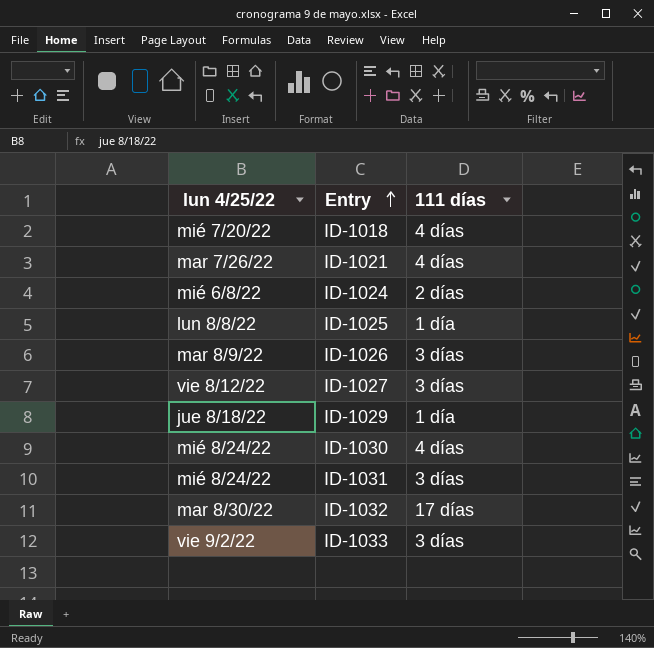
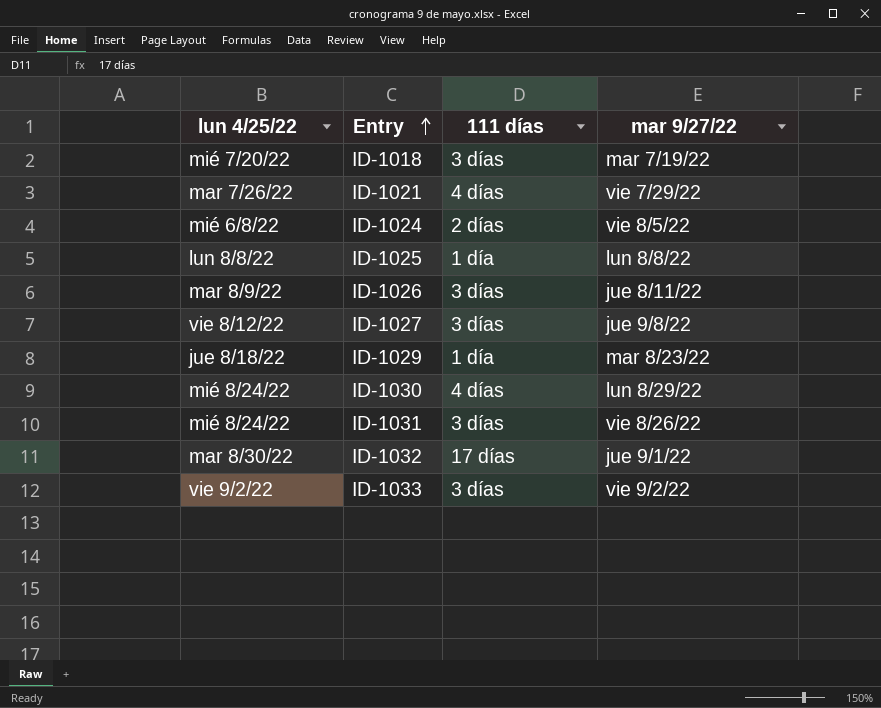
column mar 9/27/22 | position: none -> 4
ID-1018 | 111 días: 4 días -> 3 días

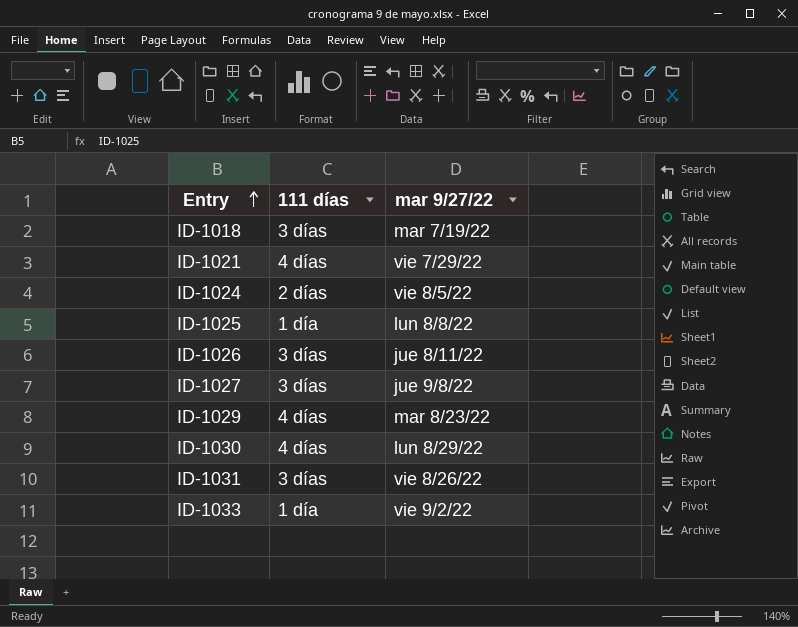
column lun 4/25/22 | position: 1 -> none
row ID-1032: mar 8/30/22 | 17 días | jue 9/1/22 -> none
ID-1029 | 111 días: 1 día -> 4 días
ID-1033 | 111 días: 3 días -> 1 día

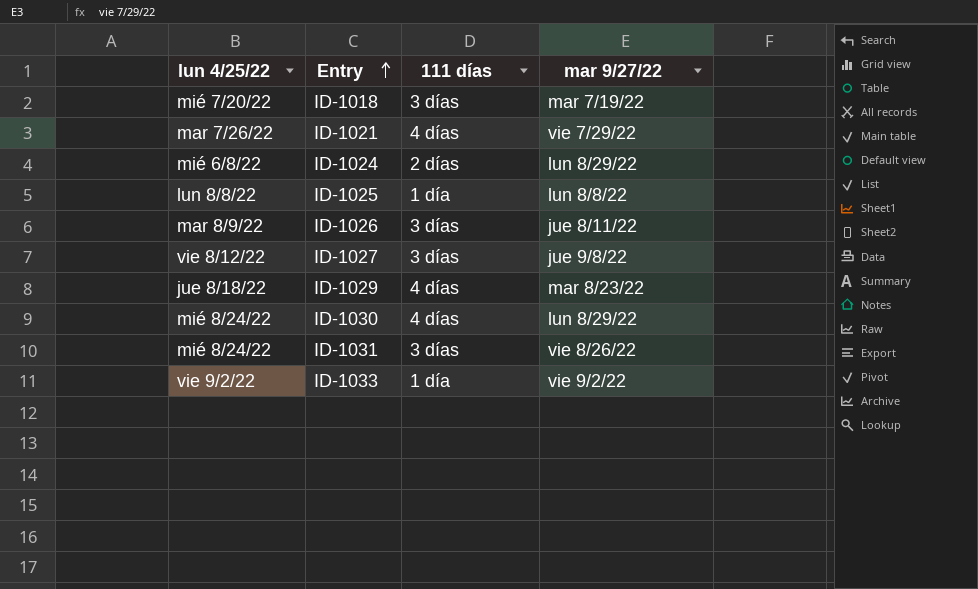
column lun 4/25/22 | position: none -> 1
ID-1024 | mar 9/27/22: vie 8/5/22 -> lun 8/29/22

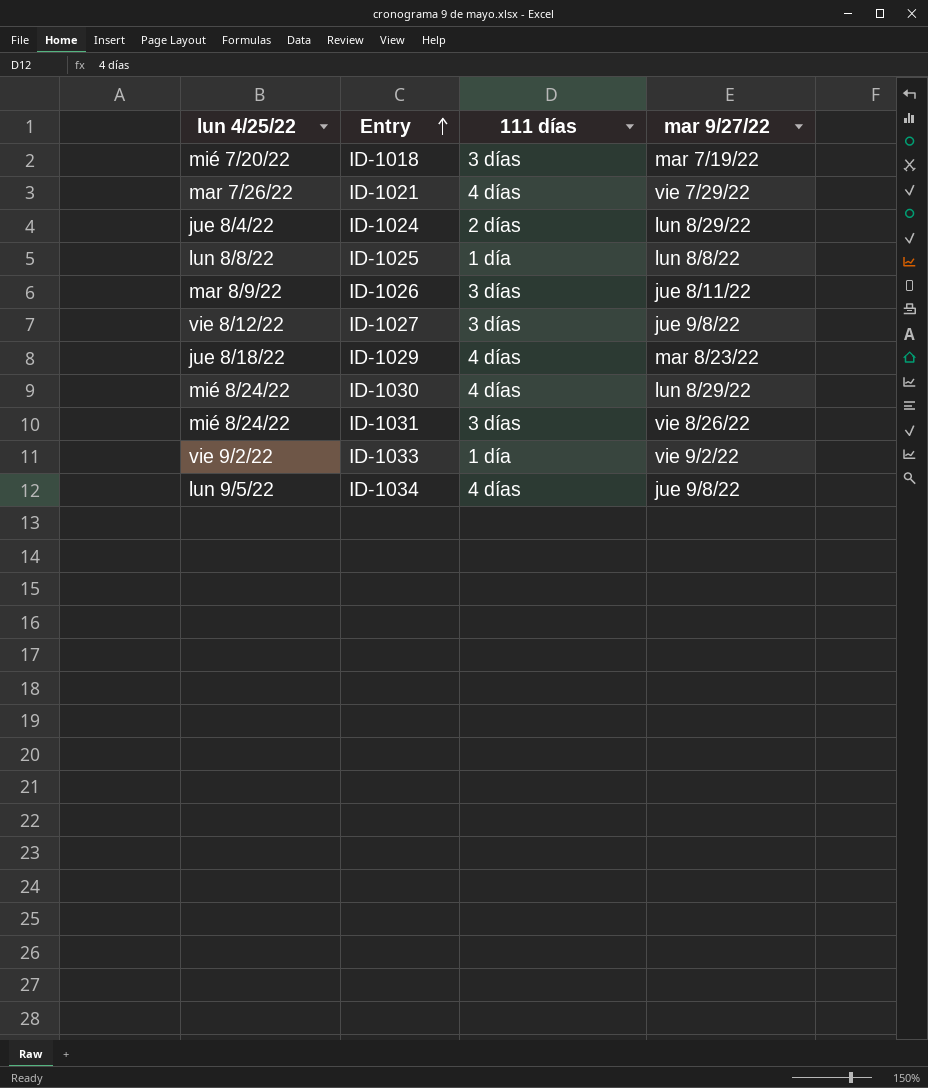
ID-1024 | lun 4/25/22: mié 6/8/22 -> jue 8/4/22
row ID-1034: none -> lun 9/5/22 | 4 días | jue 9/8/22

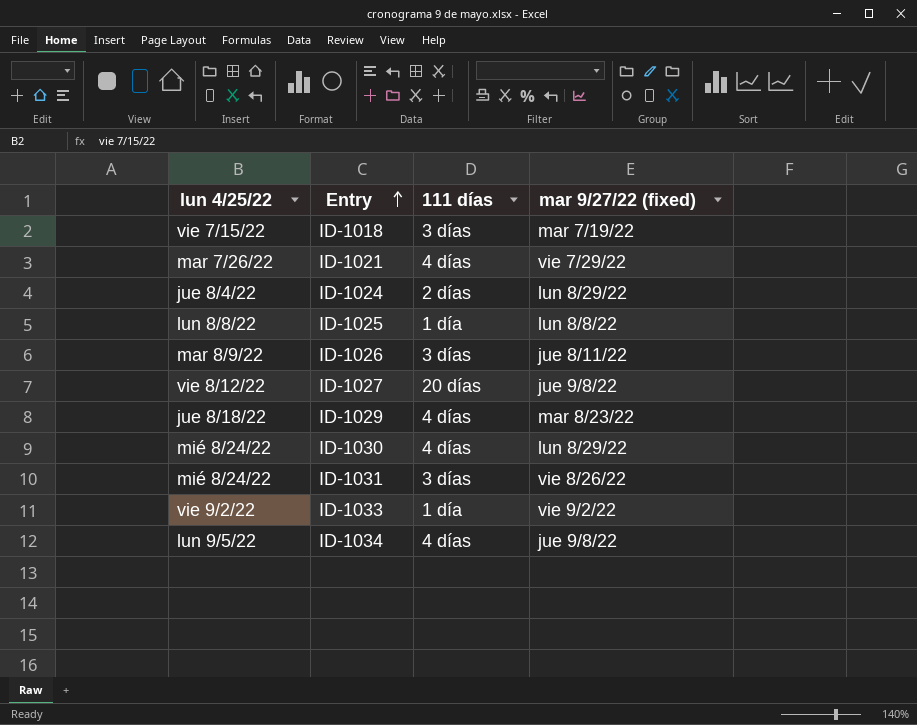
column name: mar 9/27/22 -> mar 9/27/22 (fixed)
ID-1018 | lun 4/25/22: mié 7/20/22 -> vie 7/15/22
ID-1027 | 111 días: 3 días -> 20 días

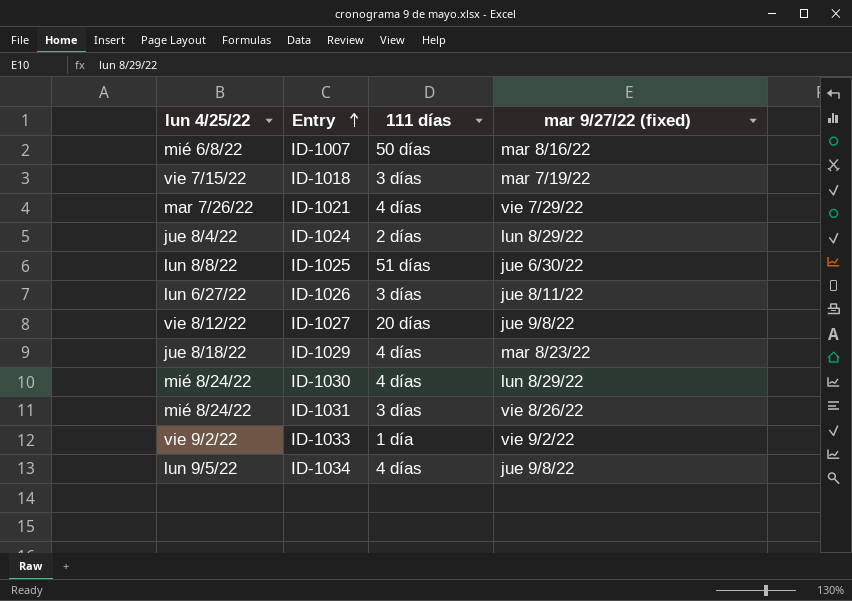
row ID-1007: none -> mié 6/8/22 | 50 días | mar 8/16/22
ID-1025 | 111 días: 1 día -> 51 días
ID-1025 | mar 9/27/22 (fixed): lun 8/8/22 -> jue 6/30/22
ID-1026 | lun 4/25/22: mar 8/9/22 -> lun 6/27/22

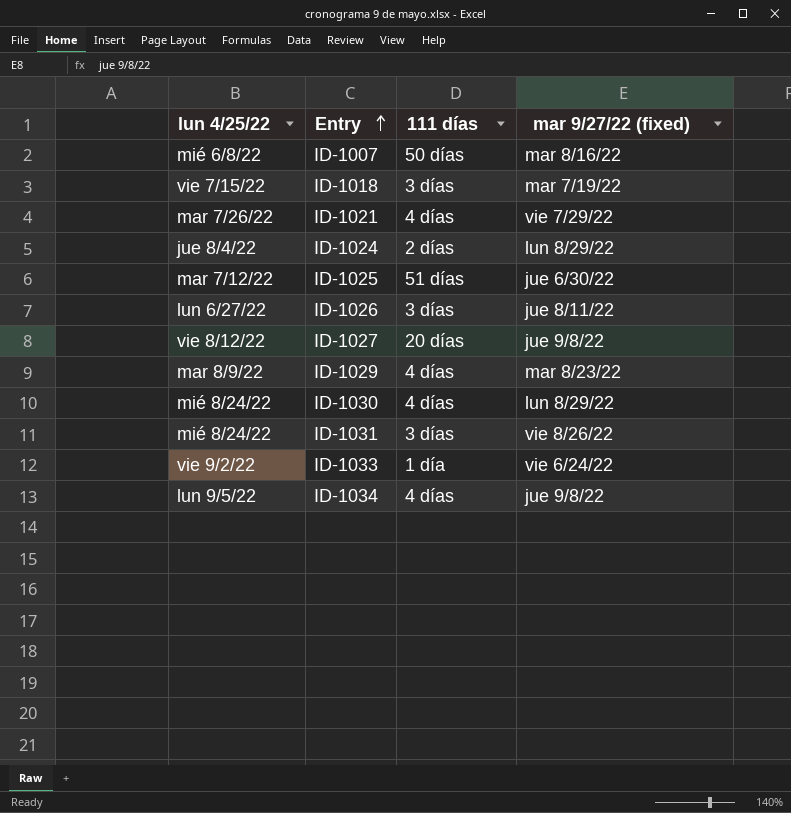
ID-1025 | lun 4/25/22: lun 8/8/22 -> mar 7/12/22
ID-1029 | lun 4/25/22: jue 8/18/22 -> mar 8/9/22
ID-1033 | mar 9/27/22 (fixed): vie 9/2/22 -> vie 6/24/22

